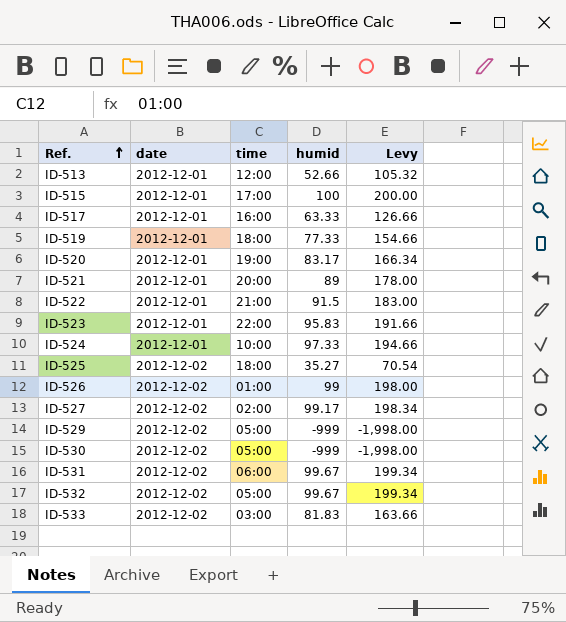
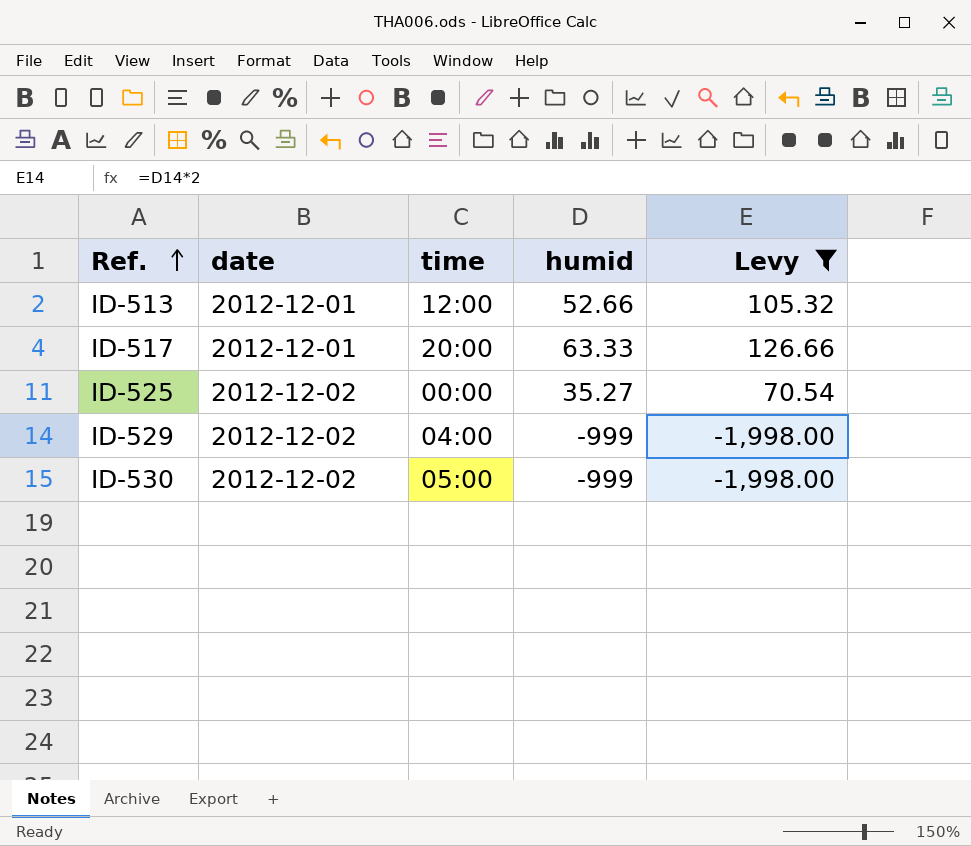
filter: none -> Levy <= 126.66
ID-517 | time: 16:00 -> 20:00
ID-525 | time: 18:00 -> 00:00
ID-529 | time: 05:00 -> 04:00

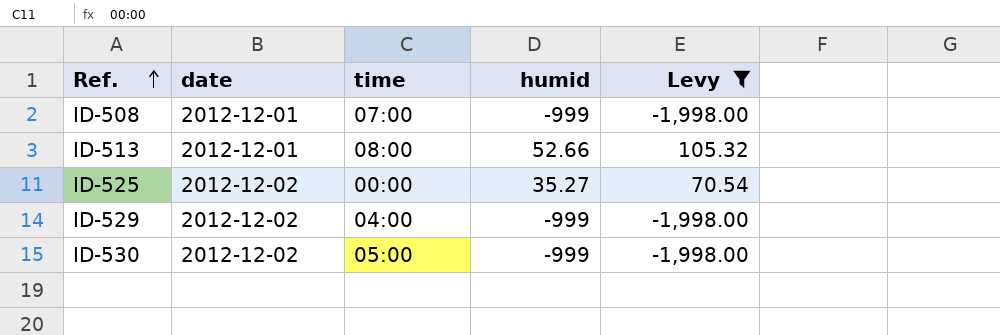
row ID-517: 2012-12-01 | 20:00 | 63.33 | 126.66 -> none
row ID-508: none -> 2012-12-01 | 07:00 | -999 | -1,998.00
ID-513 | time: 12:00 -> 08:00

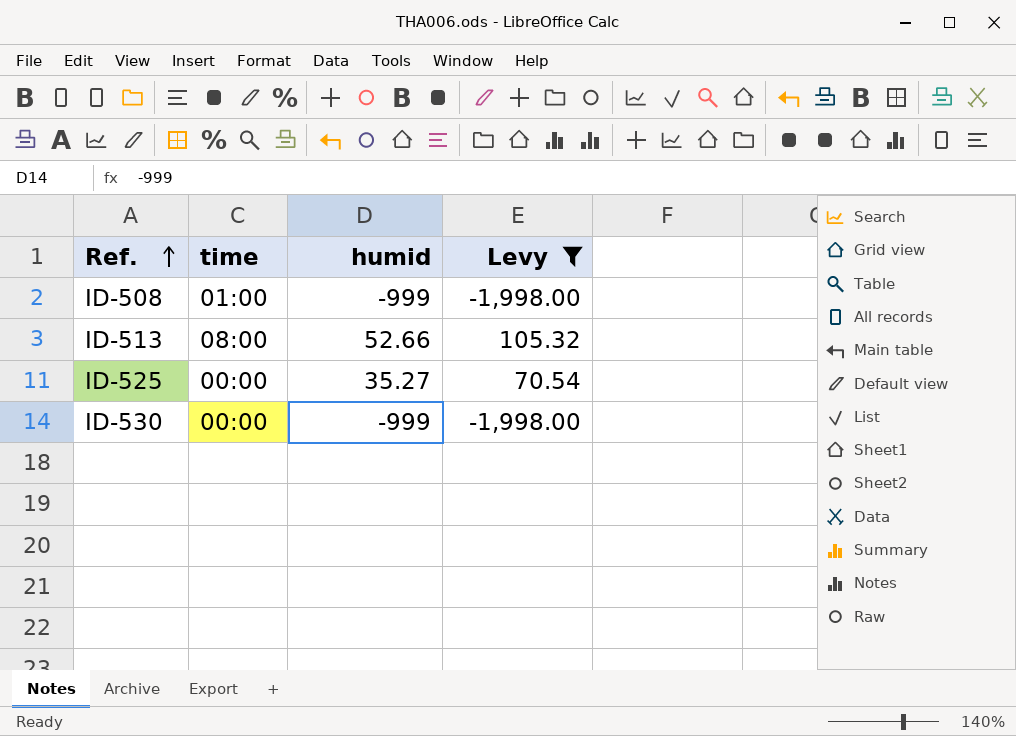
column date | position: 2 -> none
row ID-529: 2012-12-02 | 04:00 | -999 | -1,998.00 -> none
ID-508 | time: 07:00 -> 01:00
ID-530 | time: 05:00 -> 00:00

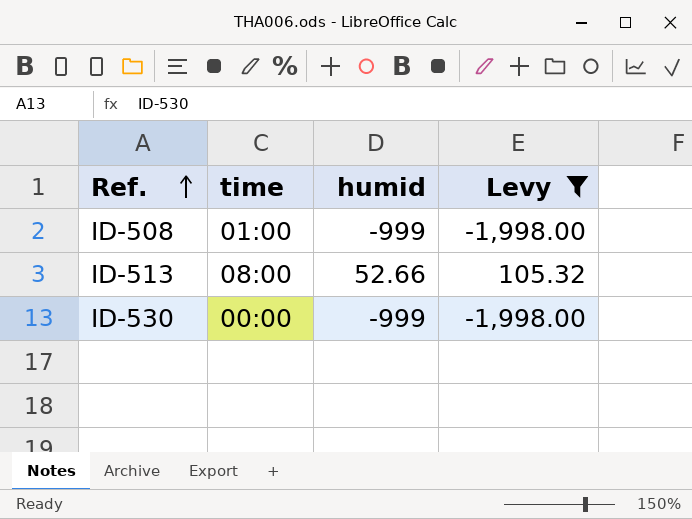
row ID-525: 00:00 | 35.27 | 70.54 -> none

